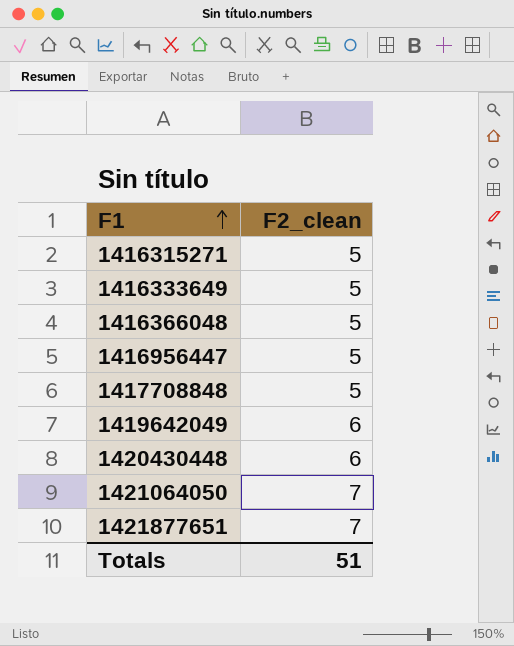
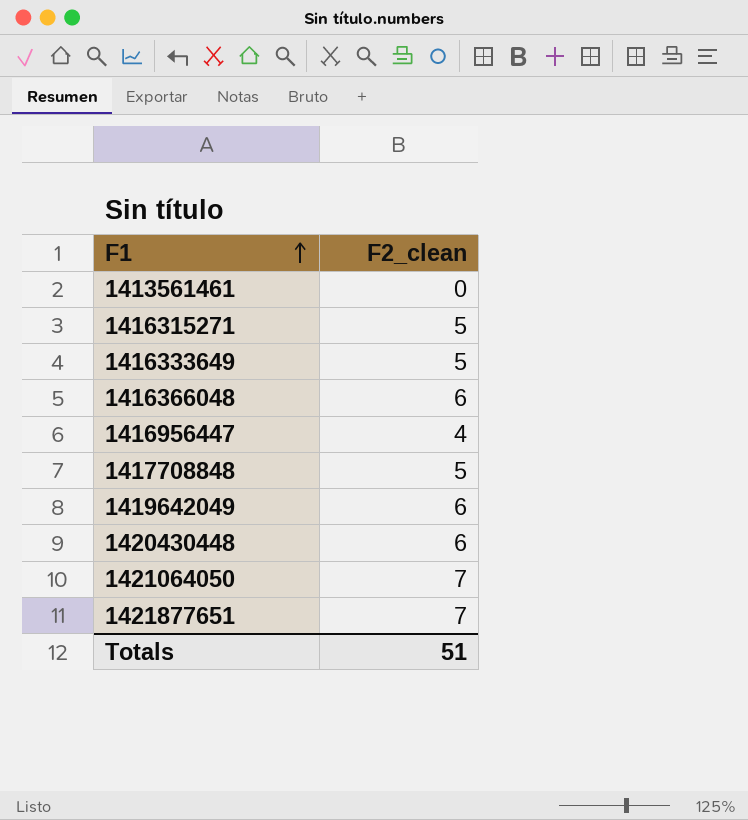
row 1413561461: none -> 0
1416366048 | F2_clean: 5 -> 6
1416956447 | F2_clean: 5 -> 4

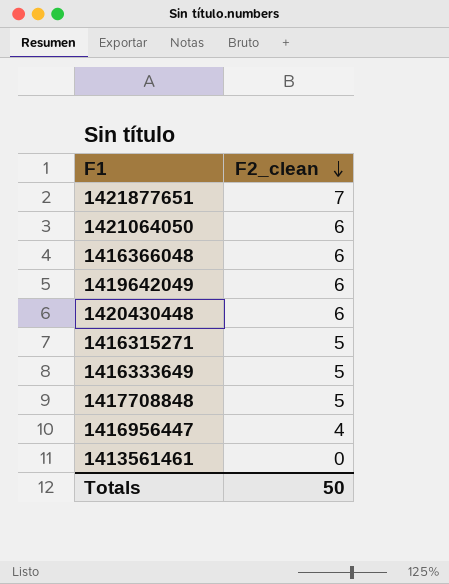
row order: F1 ascending -> F2_clean descending
1421064050 | F2_clean: 7 -> 6
Totals | F2_clean: 51 -> 50

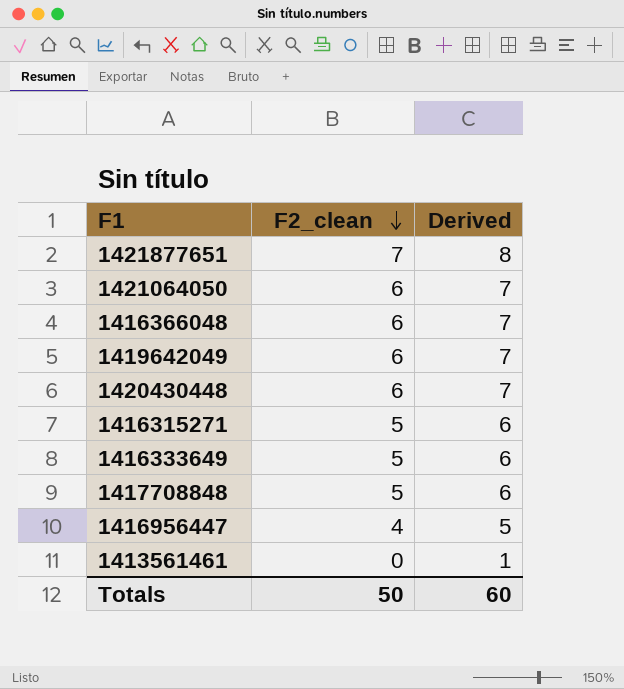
column Derived | formula: none -> [F2_clean] + 1

